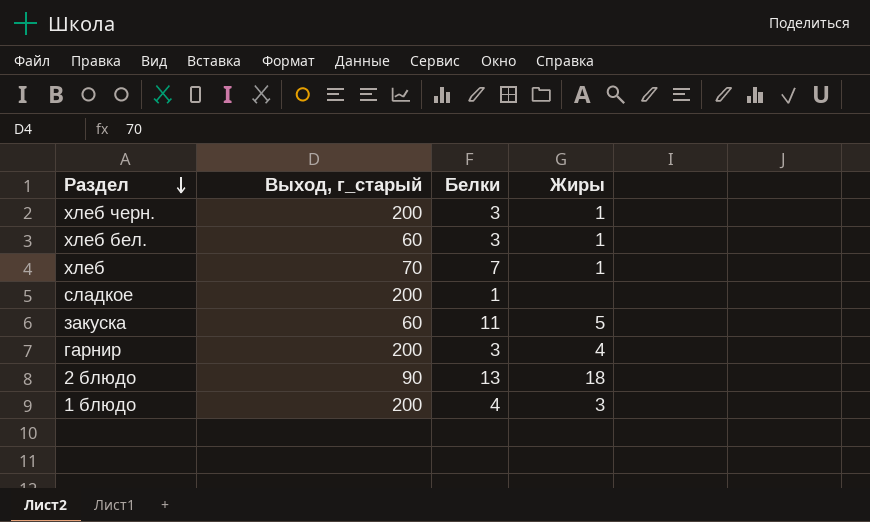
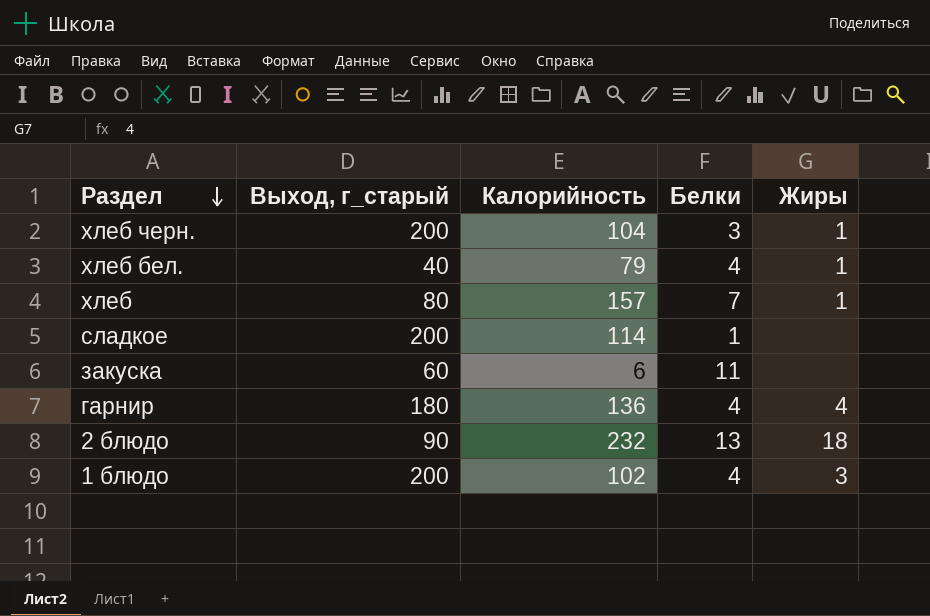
column Калорийность | position: none -> 3
хлеб бел. | Выход, г_старый: 60 -> 40
хлеб бел. | Белки: 3 -> 4
хлеб | Выход, г_старый: 70 -> 80
закуска | Жиры: 5 -> none
гарнир | Выход, г_старый: 200 -> 180
гарнир | Белки: 3 -> 4

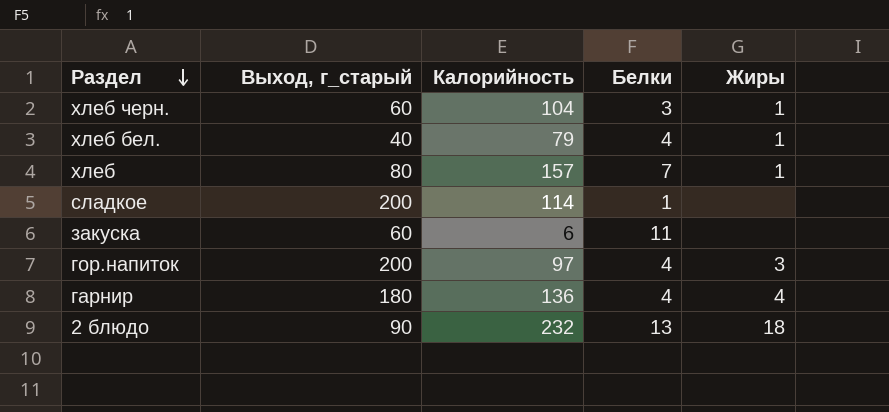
row 1 блюдо: 200 | 102 | 4 | 3 -> none
хлеб черн. | Выход, г_старый: 200 -> 60
row гор.напиток: none -> 200 | 97 | 4 | 3

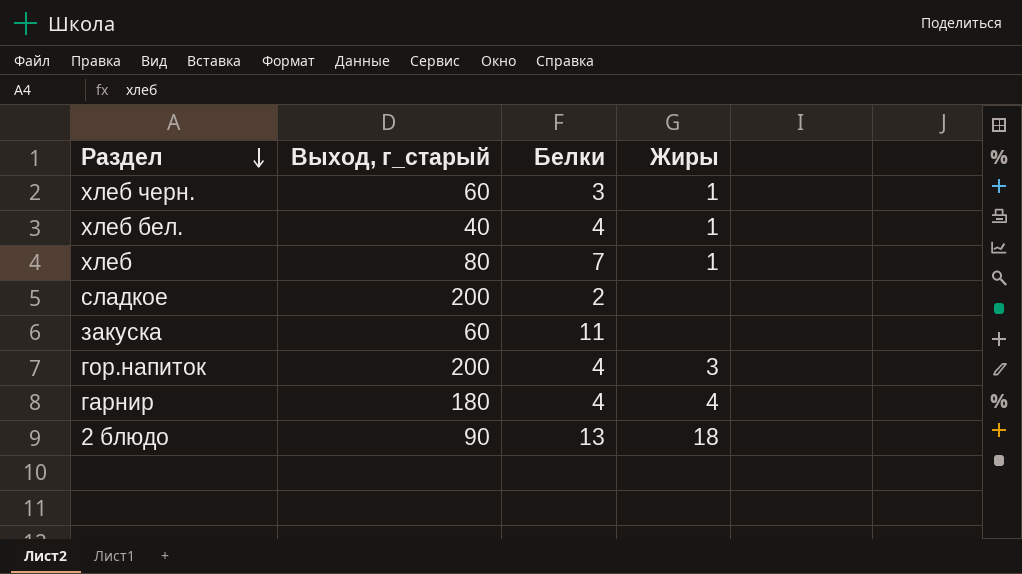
column Калорийность | position: 3 -> none
сладкое | Белки: 1 -> 2

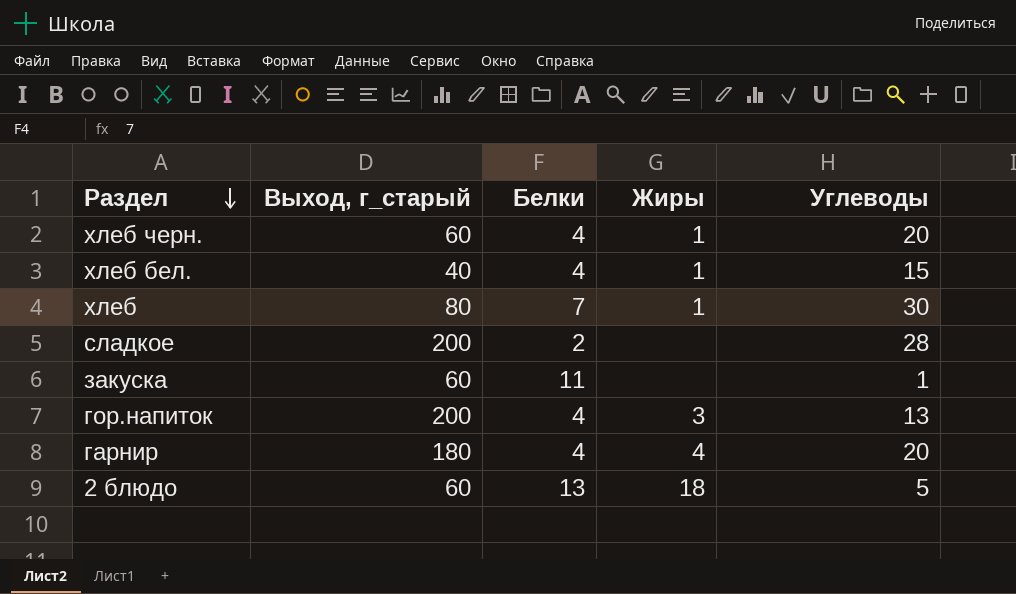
column Углеводы | position: none -> 5
хлеб черн. | Белки: 3 -> 4
2 блюдо | Выход, г_старый: 90 -> 60

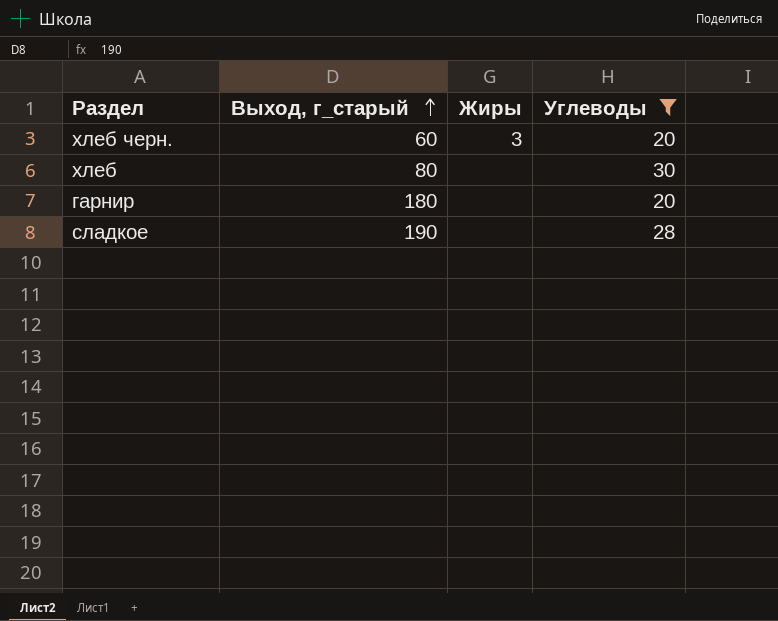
filter: none -> Углеводы >= 20
row order: Раздел descending -> Выход, г_старый ascending
column Белки | position: 3 -> none
хлеб черн. | Жиры: 1 -> 3
хлеб | Жиры: 1 -> none
гарнир | Жиры: 4 -> none
сладкое | Выход, г_старый: 200 -> 190

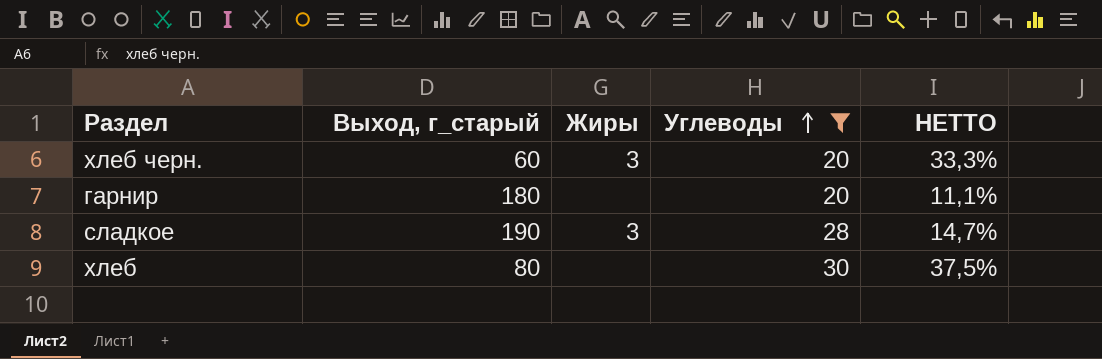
row order: Выход, г_старый ascending -> Углеводы ascending
column НЕТТО | formula: none -> [Углеводы] / [Выход, г_старый]
сладкое | Жиры: none -> 3

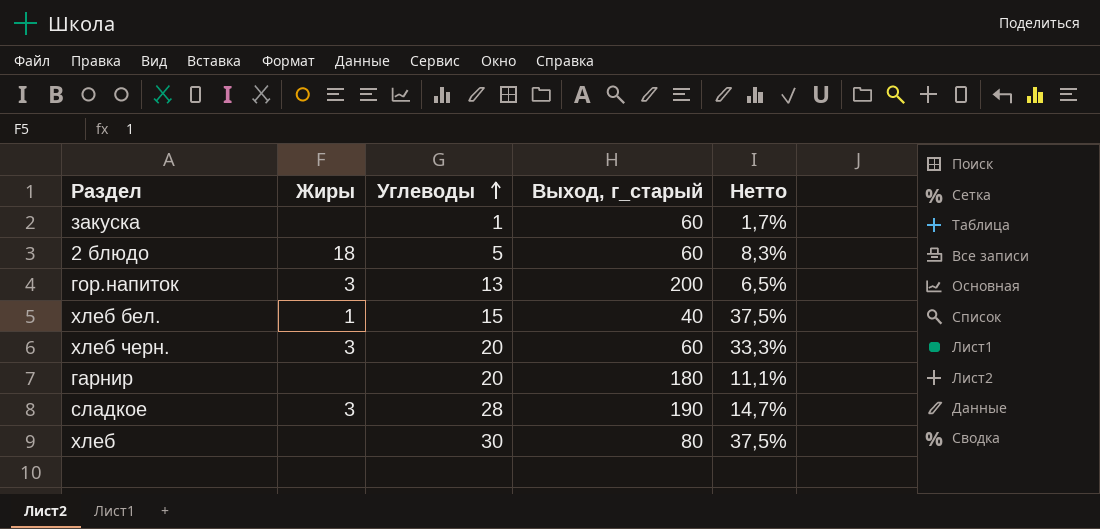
filter: Углеводы >= 20 -> none
column Выход, г_старый | position: 2 -> 4
column name: НЕТТО -> Нетто

